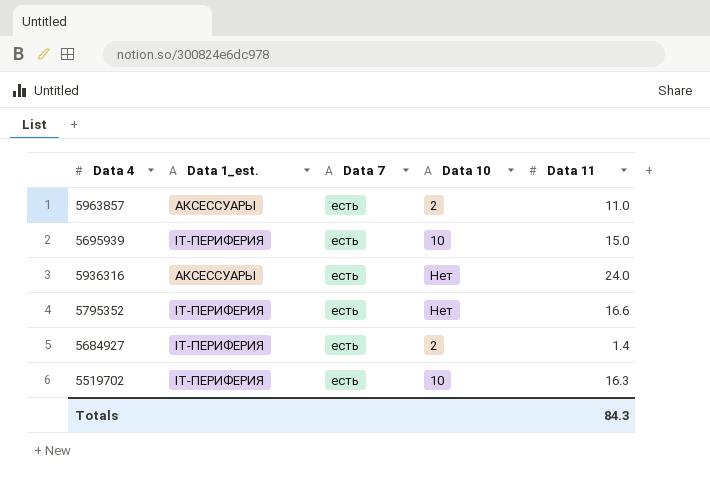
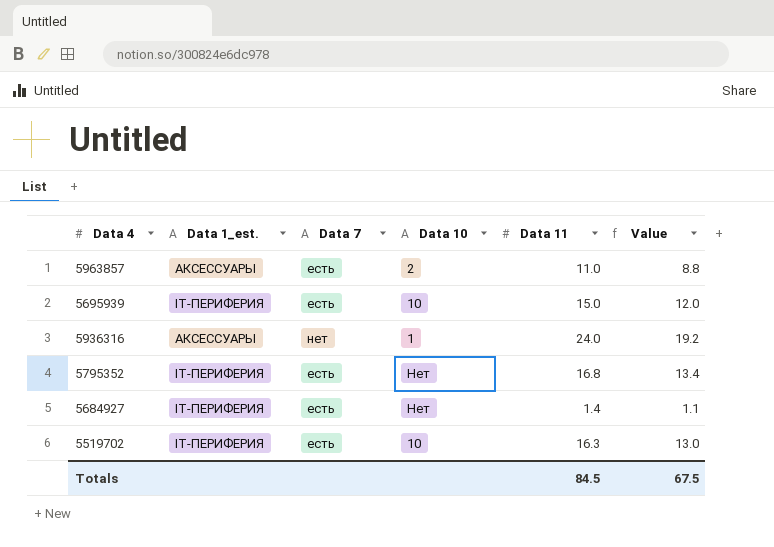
column Value | formula: none -> [Data 11] * 0.8
5936316 | Data 7: есть -> нет
5936316 | Data 10: Нет -> 1
5795352 | Data 11: 16.6 -> 16.8
5684927 | Data 10: 2 -> Нет
Totals | Data 11: 84.3 -> 84.5

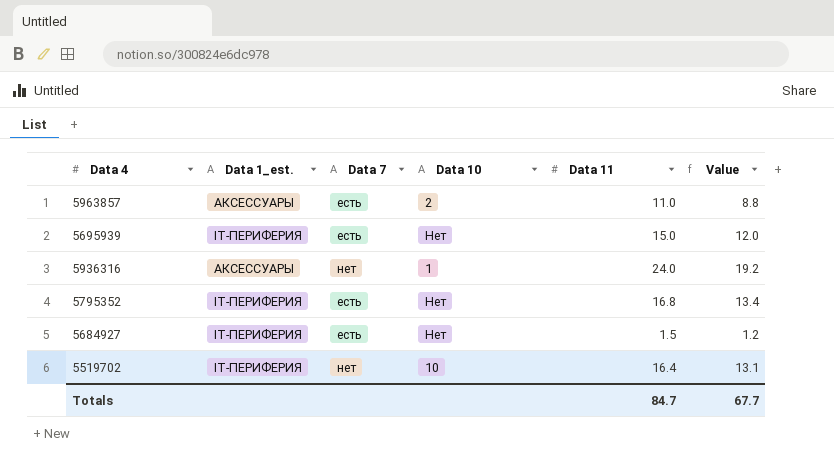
5695939 | Data 10: 10 -> Нет
5684927 | Data 11: 1.4 -> 1.5
5684927 | Value: 1.1 -> 1.2
5519702 | Data 7: есть -> нет
5519702 | Data 11: 16.3 -> 16.4
5519702 | Value: 13.0 -> 13.1
Totals | Data 11: 84.5 -> 84.7
Totals | Value: 67.5 -> 67.7

